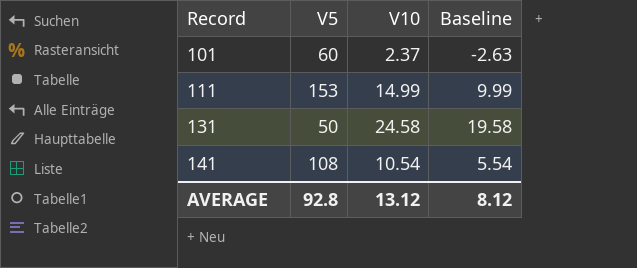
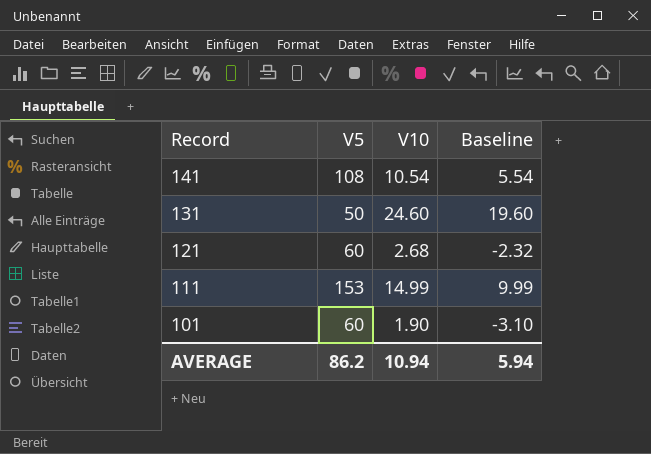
row order: Record ascending -> Record descending
131 | V10: 24.58 -> 24.60
131 | Baseline: 19.58 -> 19.60
row 121: none -> 60 | 2.68 | -2.32
101 | V10: 2.37 -> 1.90
101 | Baseline: -2.63 -> -3.10
AVERAGE | V5: 92.8 -> 86.2
AVERAGE | V10: 13.12 -> 10.94
AVERAGE | Baseline: 8.12 -> 5.94

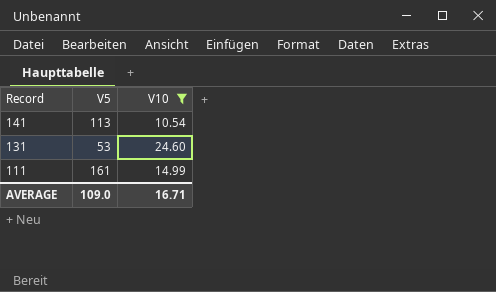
filter: none -> V10 >= 10.54
column Baseline | formula: [V10] - 5 -> none
141 | V5: 108 -> 113
131 | V5: 50 -> 53
111 | V5: 153 -> 161
AVERAGE | V5: 86.2 -> 109.0
AVERAGE | V10: 10.94 -> 16.71

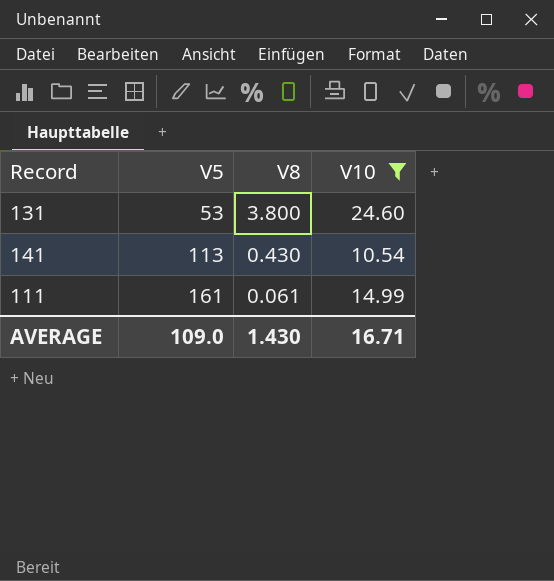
row order: Record descending -> V5 ascending
column V8 | position: none -> 3

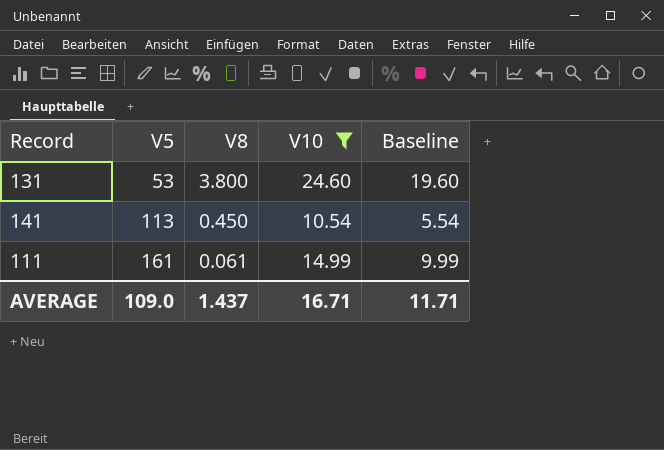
column Baseline | formula: none -> [V10] - 5
141 | V8: 0.430 -> 0.450
AVERAGE | V8: 1.430 -> 1.437

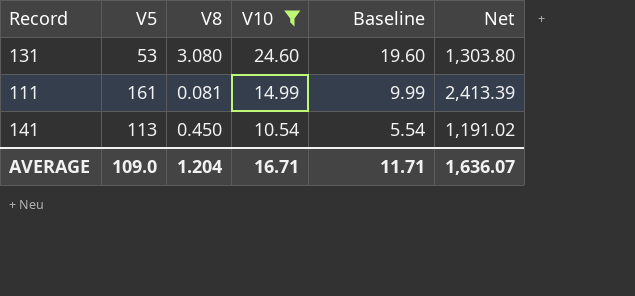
row order: V5 ascending -> V10 descending
column Net | formula: none -> [V5] * [V10]
131 | V8: 3.800 -> 3.080
111 | V8: 0.061 -> 0.081
AVERAGE | V8: 1.437 -> 1.204

